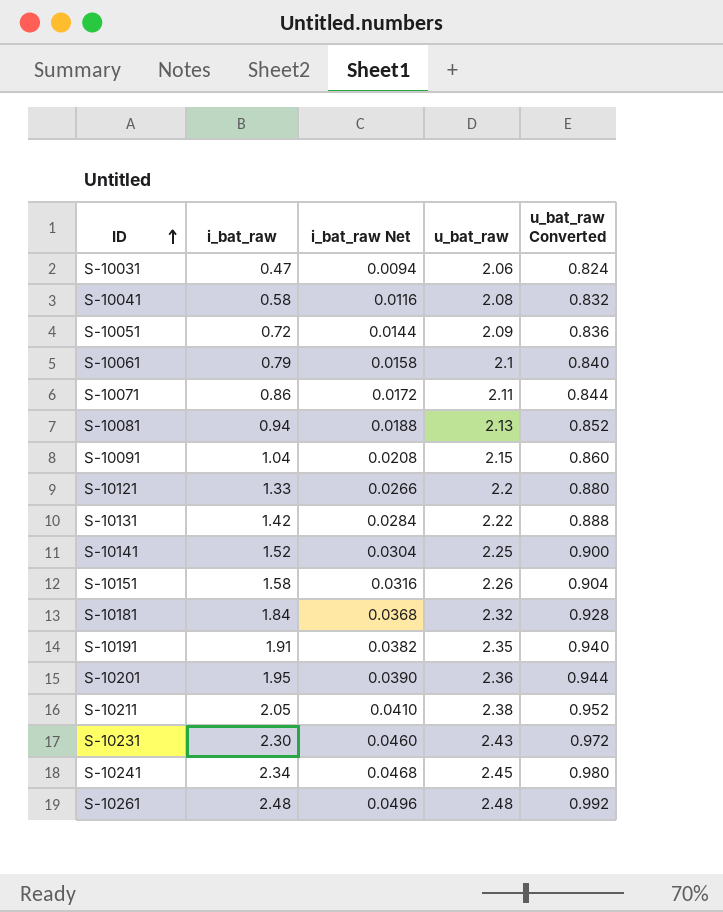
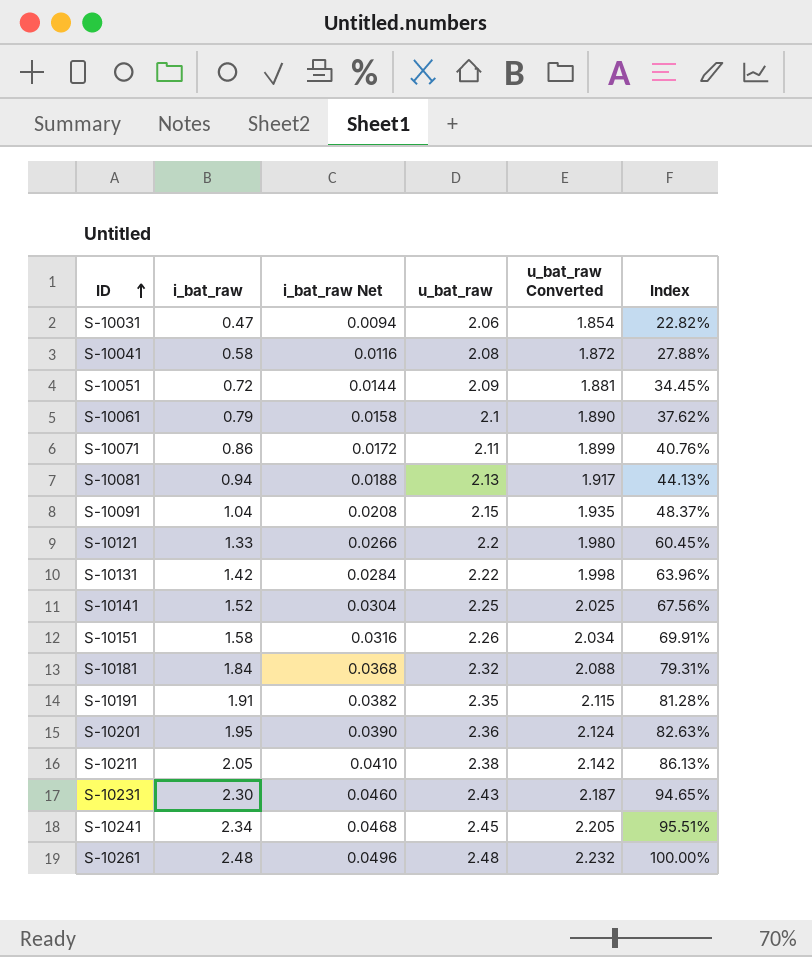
column u_bat_raw Converted | formula: [u_bat_raw] * 0.4 -> [u_bat_raw] * 0.9
column Index | formula: none -> [i_bat_raw] / [u_bat_raw]

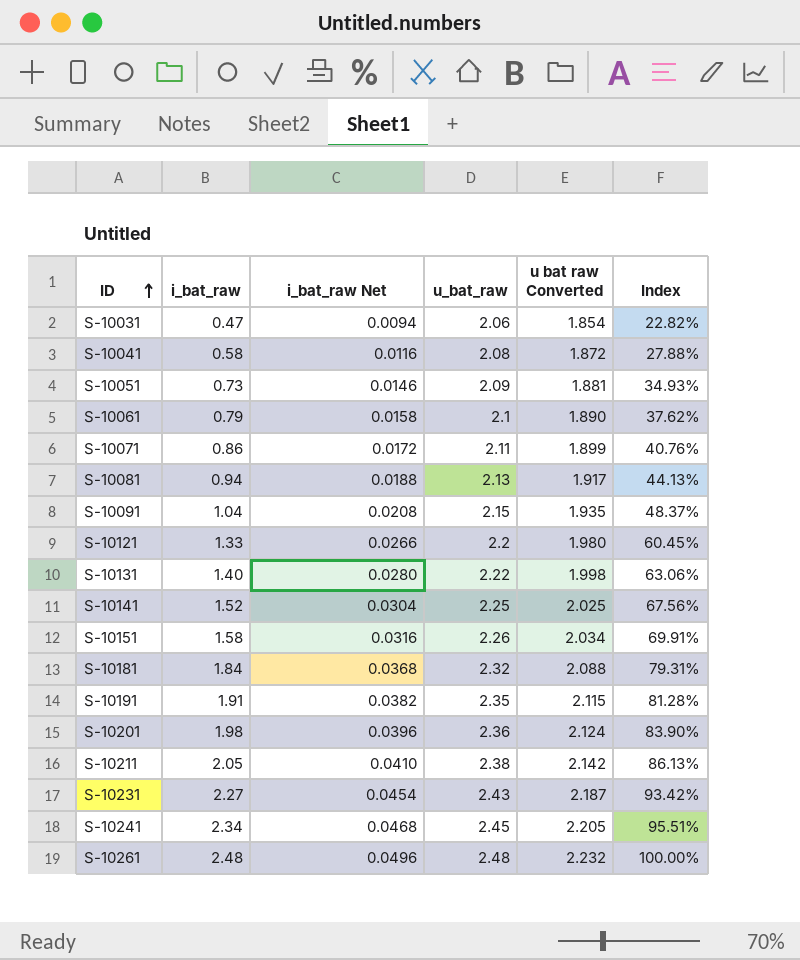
column name: u_bat_raw Converted -> u bat raw Converted
S-10051 | i_bat_raw: 0.72 -> 0.73
S-10051 | i_bat_raw Net: 0.0144 -> 0.0146
S-10051 | Index: 34.45% -> 34.93%
S-10131 | i_bat_raw: 1.42 -> 1.40
S-10131 | i_bat_raw Net: 0.0284 -> 0.0280
S-10131 | Index: 63.96% -> 63.06%
S-10201 | i_bat_raw: 1.95 -> 1.98
S-10201 | i_bat_raw Net: 0.0390 -> 0.0396
S-10201 | Index: 82.63% -> 83.90%
S-10231 | i_bat_raw: 2.30 -> 2.27
S-10231 | i_bat_raw Net: 0.0460 -> 0.0454
S-10231 | Index: 94.65% -> 93.42%

